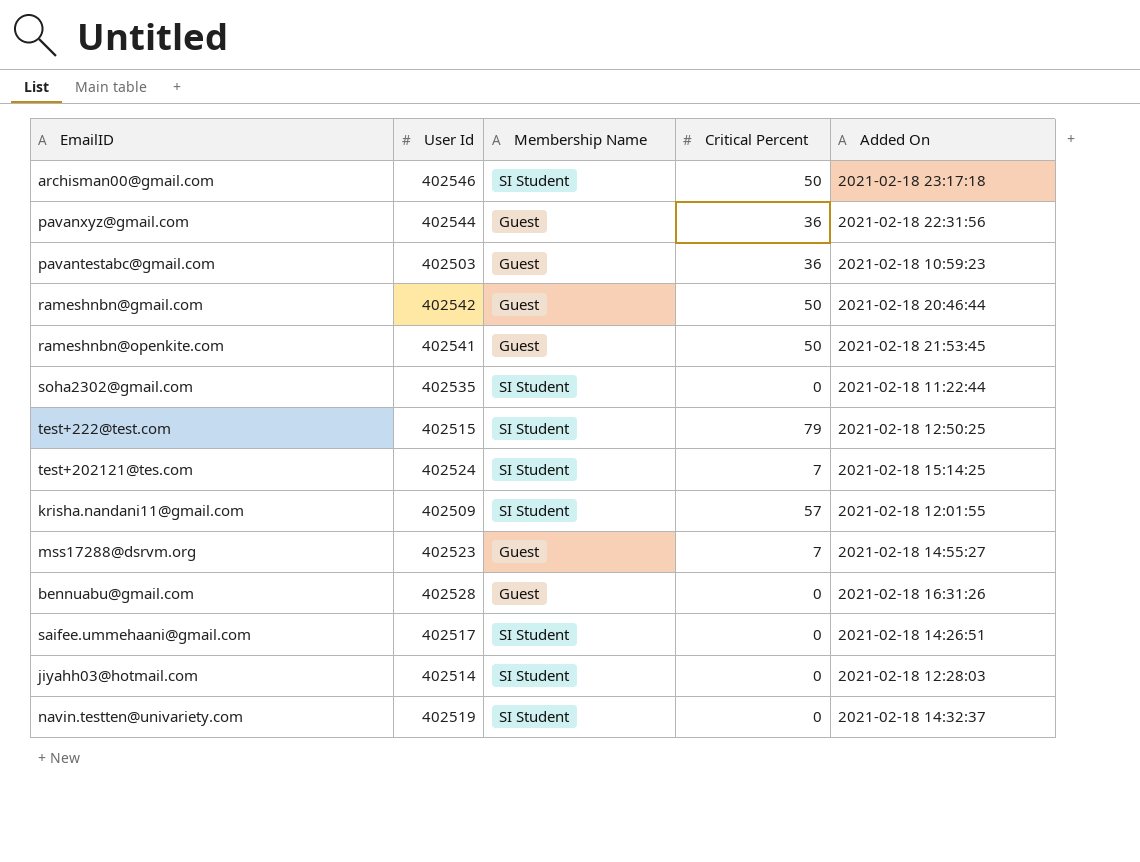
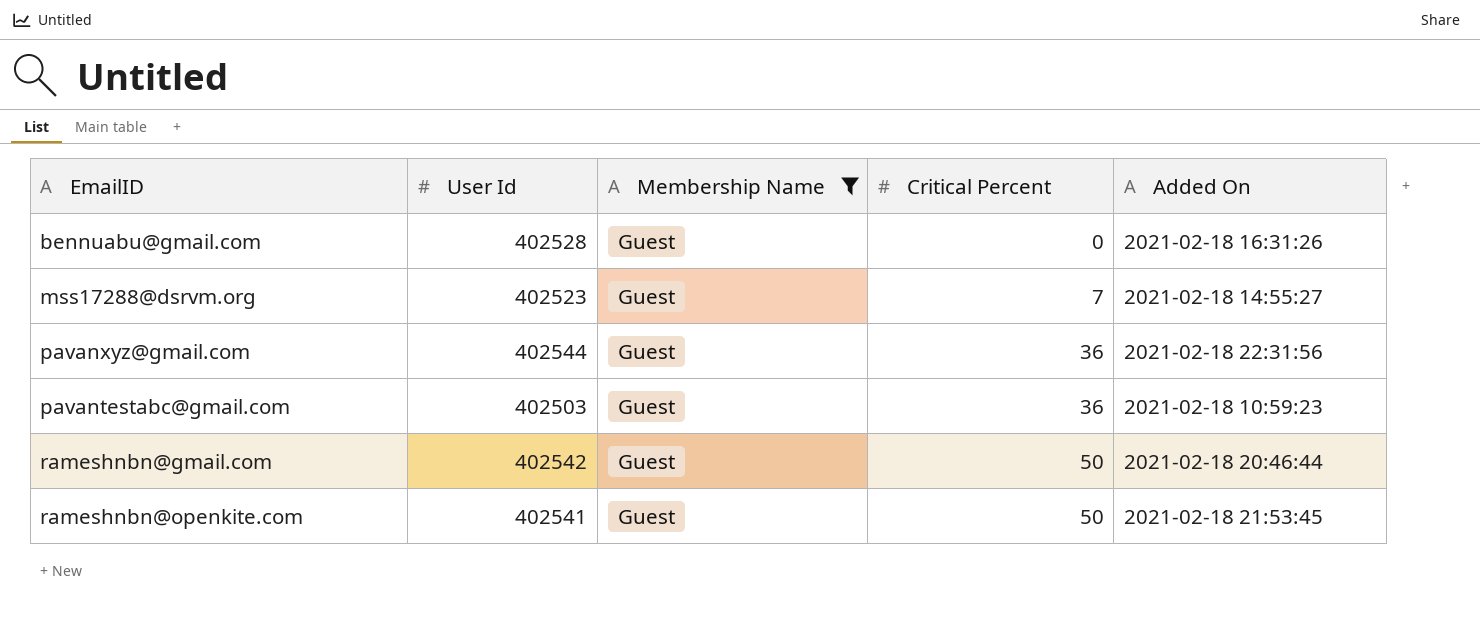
filter: none -> Membership Name = Guest
row order: none -> Critical Percent ascending

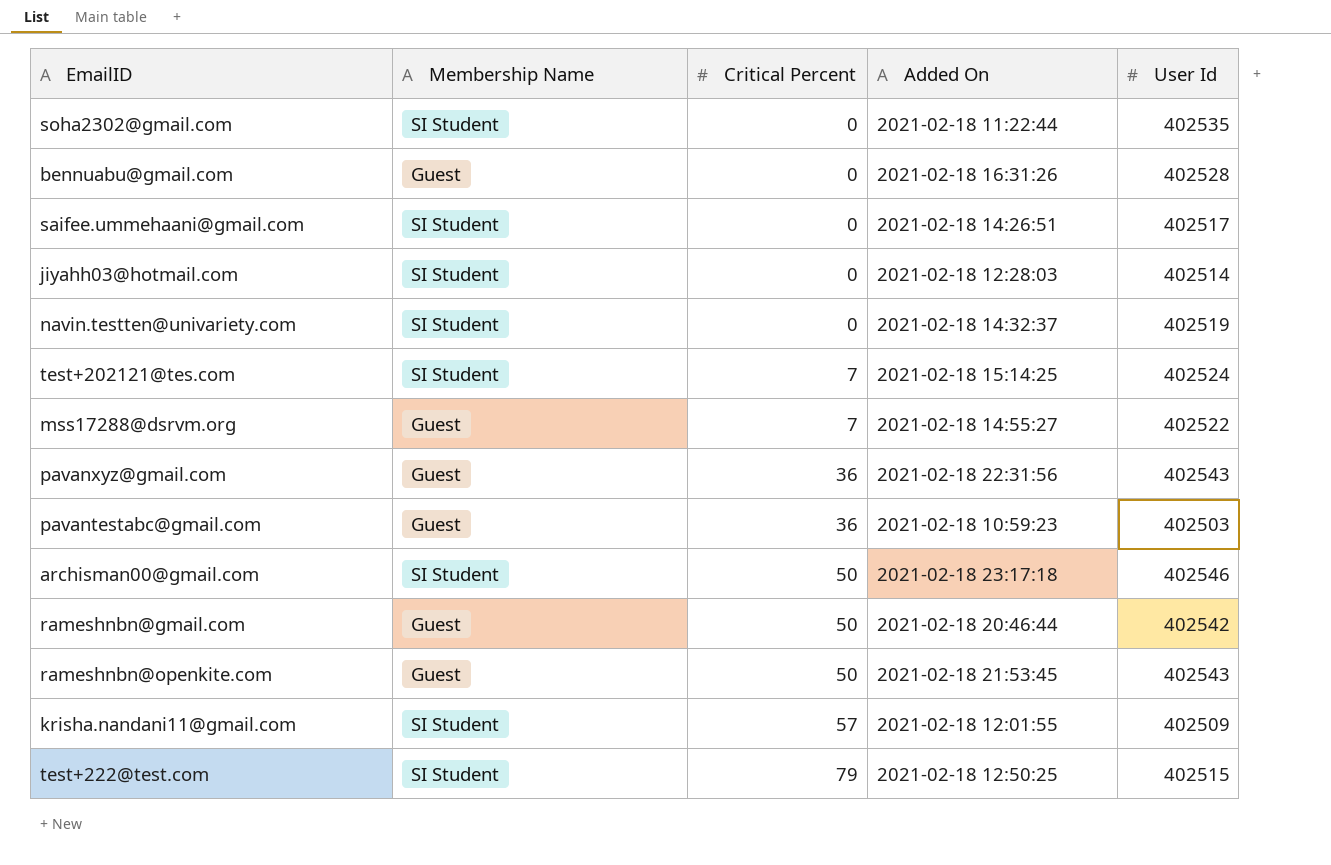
filter: Membership Name = Guest -> none
column User Id | position: 2 -> 5
mss17288@dsrvm.org | User Id: 402523 -> 402522
pavanxyz@gmail.com | User Id: 402544 -> 402543
rameshnbn@openkite.com | User Id: 402541 -> 402543

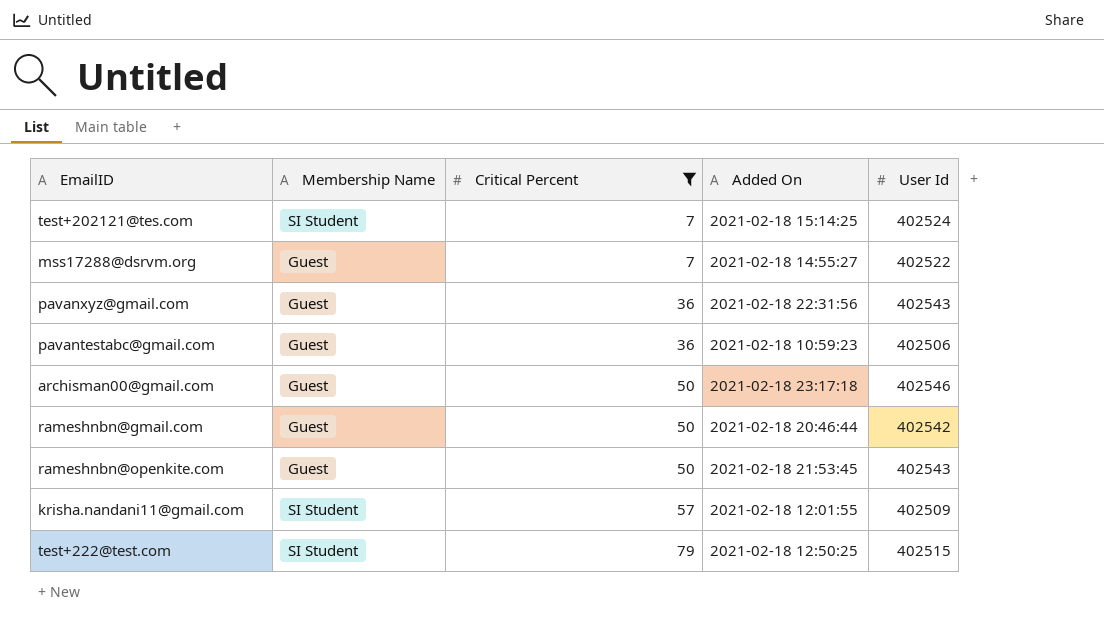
filter: none -> Critical Percent != 0
pavantestabc@gmail.com | User Id: 402503 -> 402506
archisman00@gmail.com | Membership Name: SI Student -> Guest

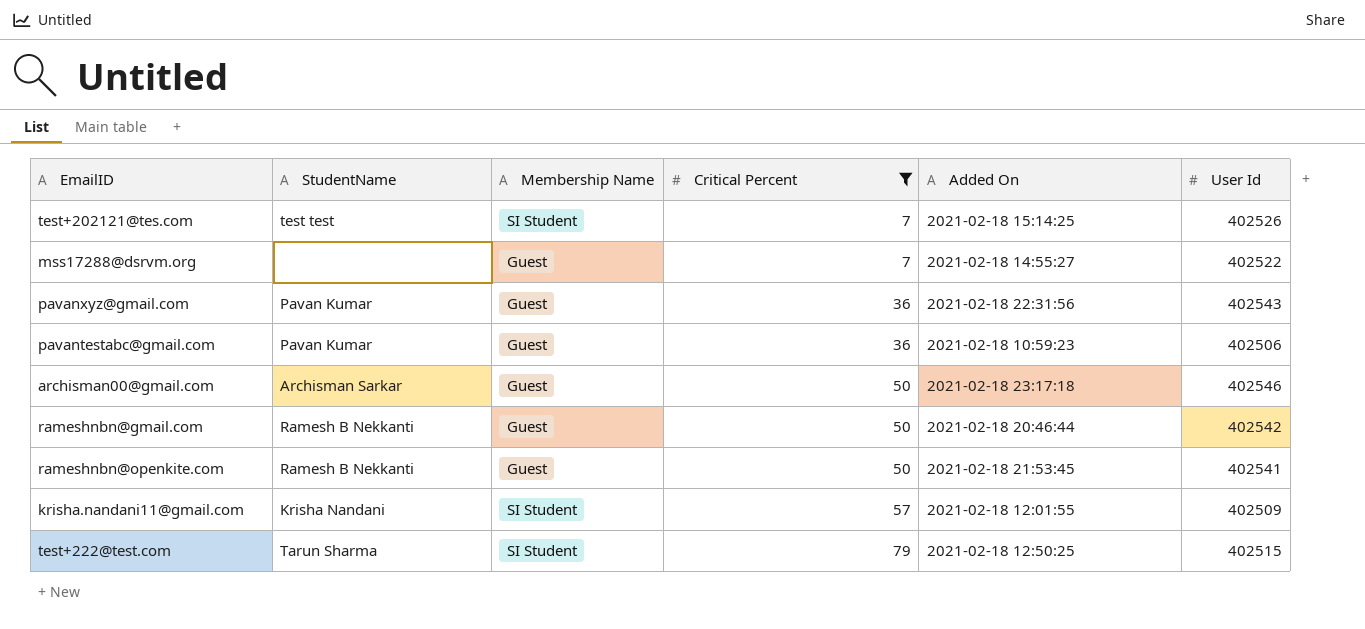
column StudentName | position: none -> 2
test+202121@tes.com | User Id: 402524 -> 402526
rameshnbn@openkite.com | User Id: 402543 -> 402541

